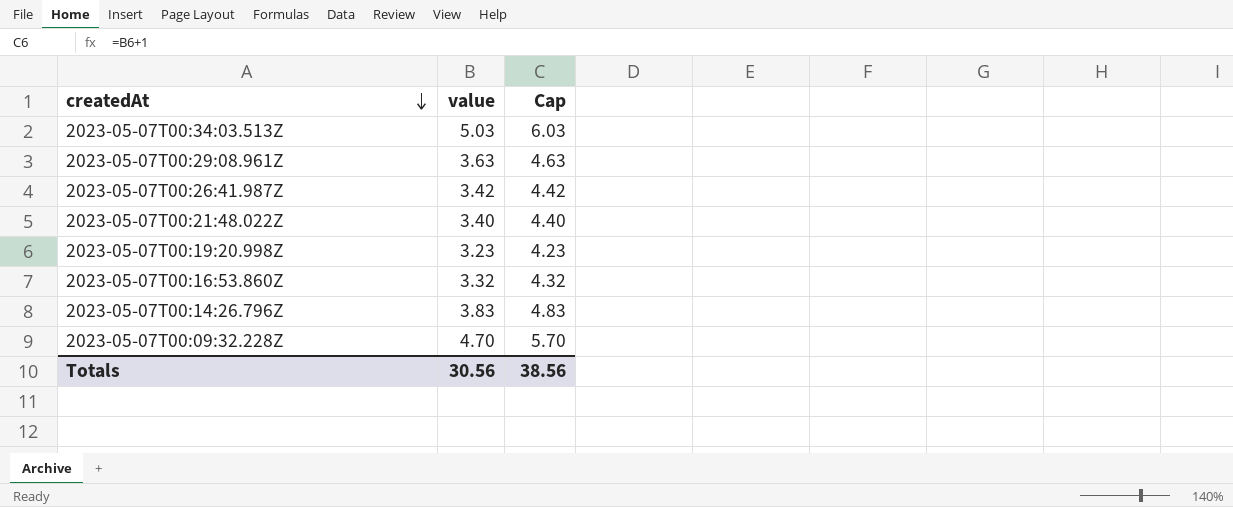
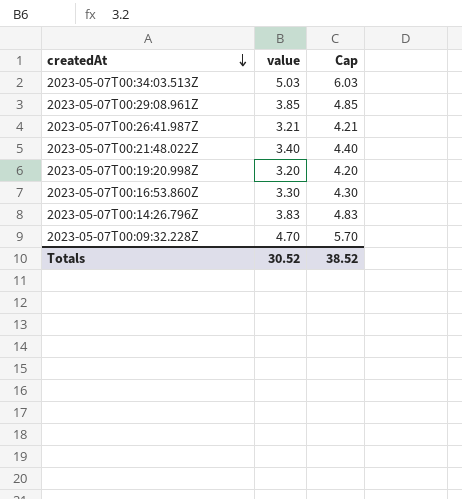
2023-05-07T00:29:08.961Z | value: 3.63 -> 3.85
2023-05-07T00:29:08.961Z | Cap: 4.63 -> 4.85
2023-05-07T00:26:41.987Z | value: 3.42 -> 3.21
2023-05-07T00:26:41.987Z | Cap: 4.42 -> 4.21
2023-05-07T00:19:20.998Z | value: 3.23 -> 3.20
2023-05-07T00:19:20.998Z | Cap: 4.23 -> 4.20
2023-05-07T00:16:53.860Z | value: 3.32 -> 3.30
2023-05-07T00:16:53.860Z | Cap: 4.32 -> 4.30
Totals | value: 30.56 -> 30.52
Totals | Cap: 38.56 -> 38.52

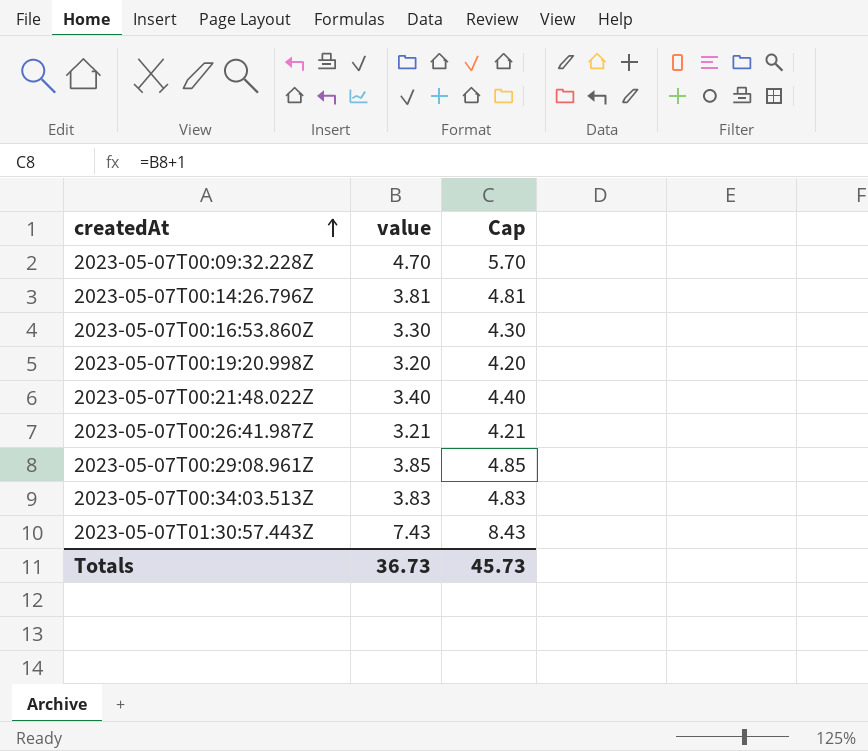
row order: createdAt descending -> createdAt ascending
2023-05-07T00:14:26.796Z | value: 3.83 -> 3.81
2023-05-07T00:14:26.796Z | Cap: 4.83 -> 4.81
2023-05-07T00:34:03.513Z | value: 5.03 -> 3.83
2023-05-07T00:34:03.513Z | Cap: 6.03 -> 4.83
row 2023-05-07T01:30:57.443Z: none -> 7.43 | 8.43
Totals | value: 30.52 -> 36.73
Totals | Cap: 38.52 -> 45.73

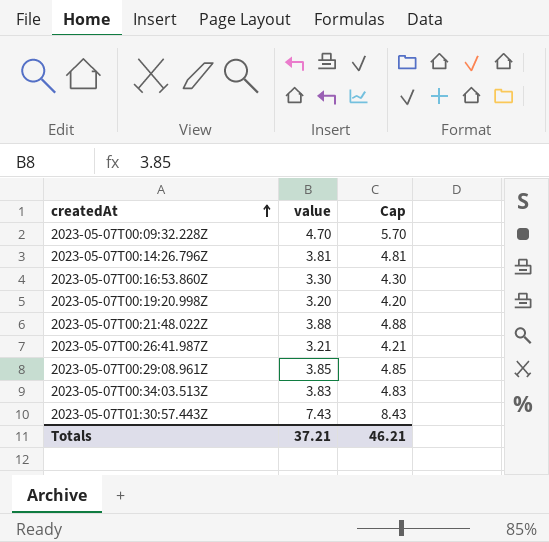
2023-05-07T00:21:48.022Z | value: 3.40 -> 3.88
2023-05-07T00:21:48.022Z | Cap: 4.40 -> 4.88
Totals | value: 36.73 -> 37.21
Totals | Cap: 45.73 -> 46.21

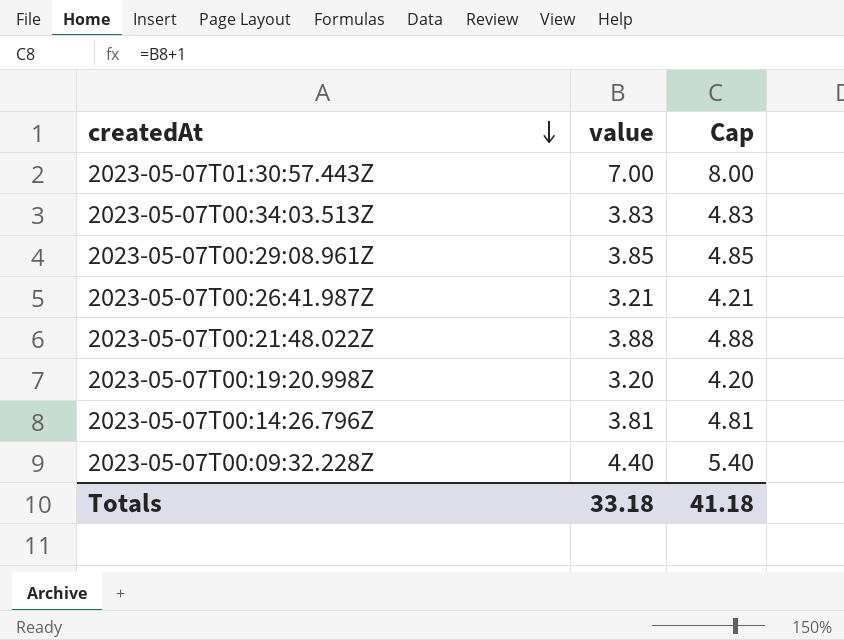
row order: createdAt ascending -> createdAt descending
row 2023-05-07T00:16:53.860Z: 3.30 | 4.30 -> none
2023-05-07T01:30:57.443Z | value: 7.43 -> 7.00
2023-05-07T01:30:57.443Z | Cap: 8.43 -> 8.00
2023-05-07T00:09:32.228Z | value: 4.70 -> 4.40
2023-05-07T00:09:32.228Z | Cap: 5.70 -> 5.40
Totals | value: 37.21 -> 33.18
Totals | Cap: 46.21 -> 41.18

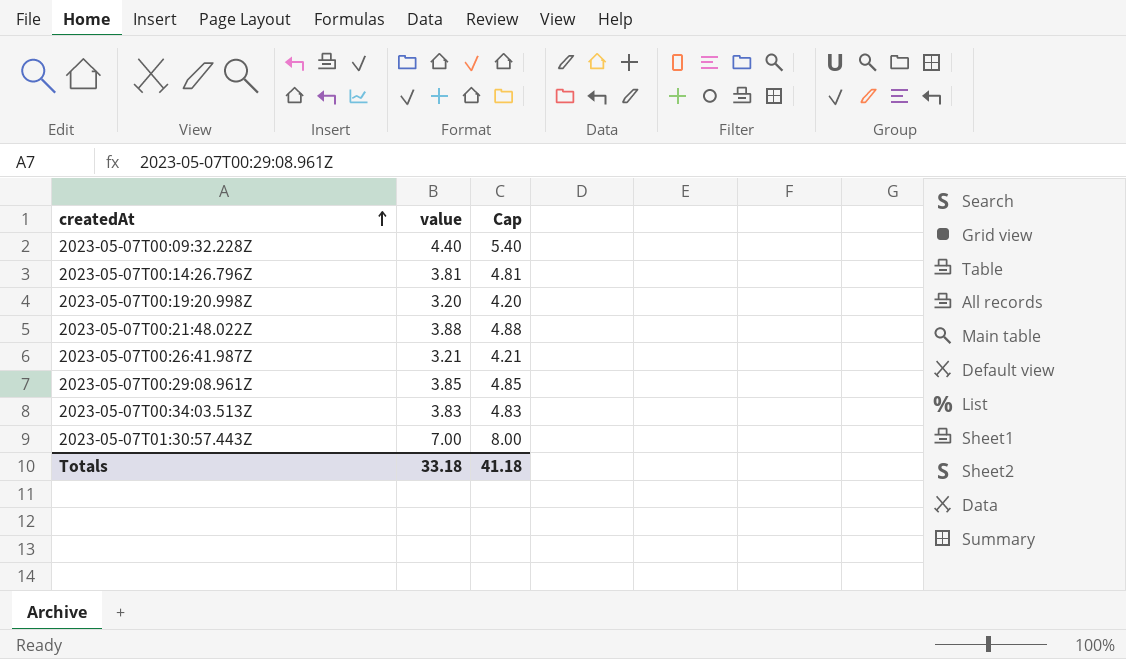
row order: createdAt descending -> createdAt ascending

